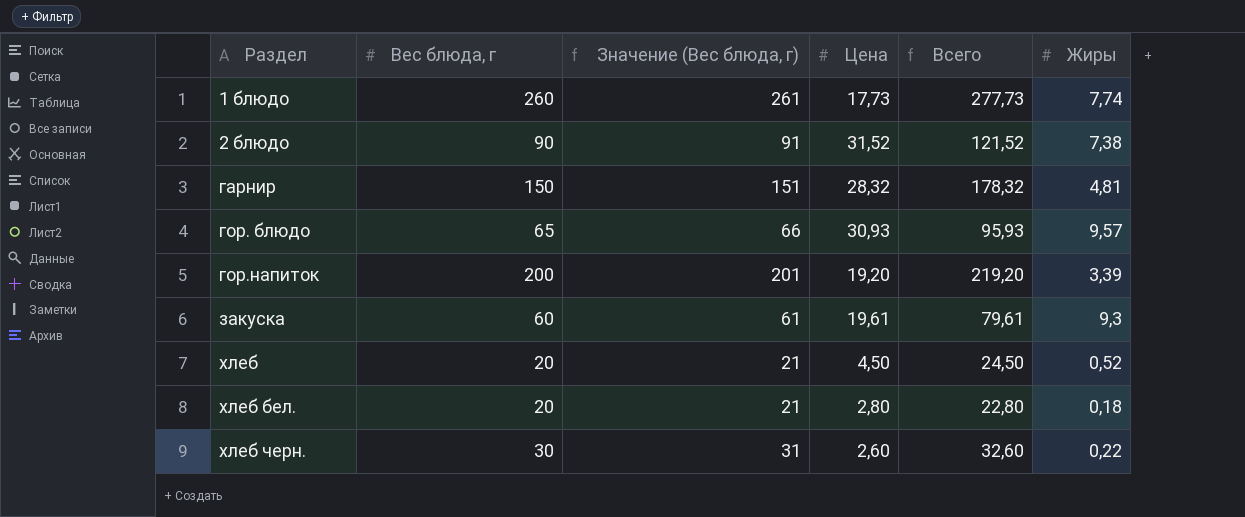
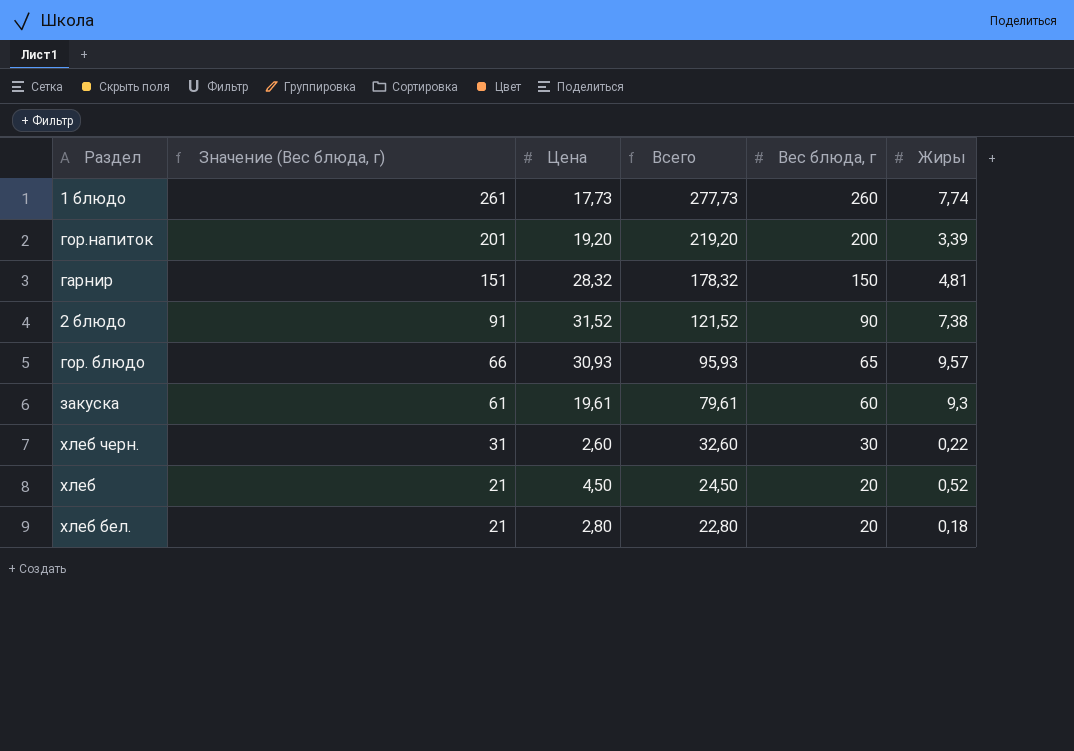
row order: Раздел ascending -> Значение (Вес блюда, г) descending
column Вес блюда, г | position: 2 -> 5

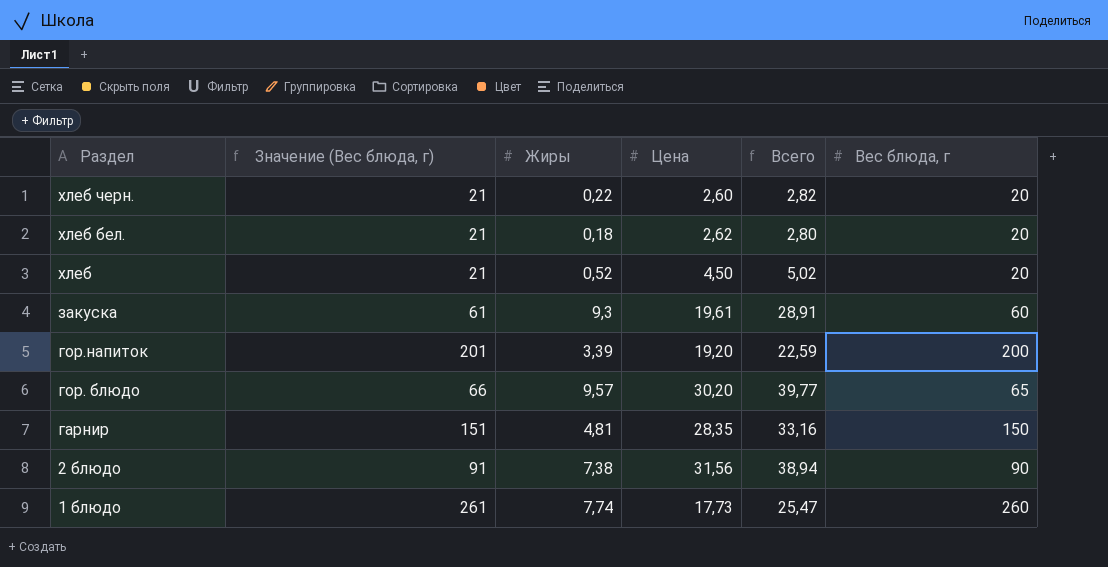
row order: Значение (Вес блюда, г) descending -> Раздел descending
column Жиры | position: 6 -> 3
column Всего | formula: [Цена] + [Вес блюда, г] -> [Жиры] + [Цена]
хлеб черн. | Значение (Вес блюда, г): 31 -> 21
хлеб черн. | Вес блюда, г: 30 -> 20
хлеб бел. | Цена: 2,80 -> 2,62
гор. блюдо | Цена: 30,93 -> 30,20
гарнир | Цена: 28,32 -> 28,35
2 блюдо | Цена: 31,52 -> 31,56

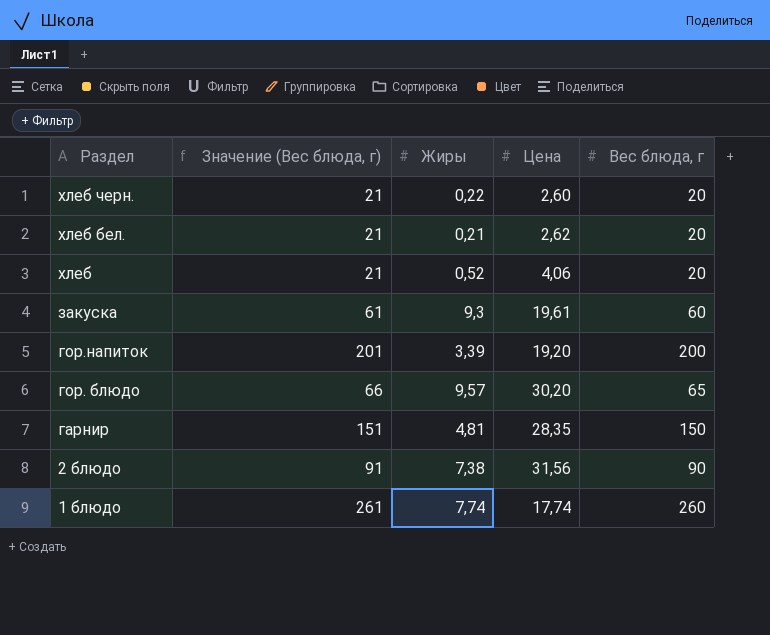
column Всего | formula: [Жиры] + [Цена] -> none
хлеб бел. | Жиры: 0,18 -> 0,21
хлеб | Цена: 4,50 -> 4,06
1 блюдо | Цена: 17,73 -> 17,74

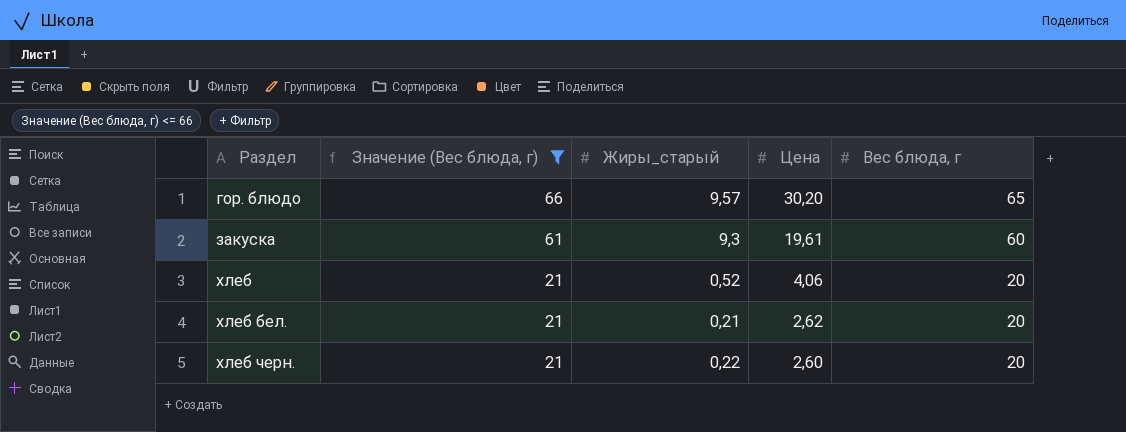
filter: none -> Значение (Вес блюда, г) <= 66
row order: Раздел descending -> Раздел ascending
column name: Жиры -> Жиры_старый

